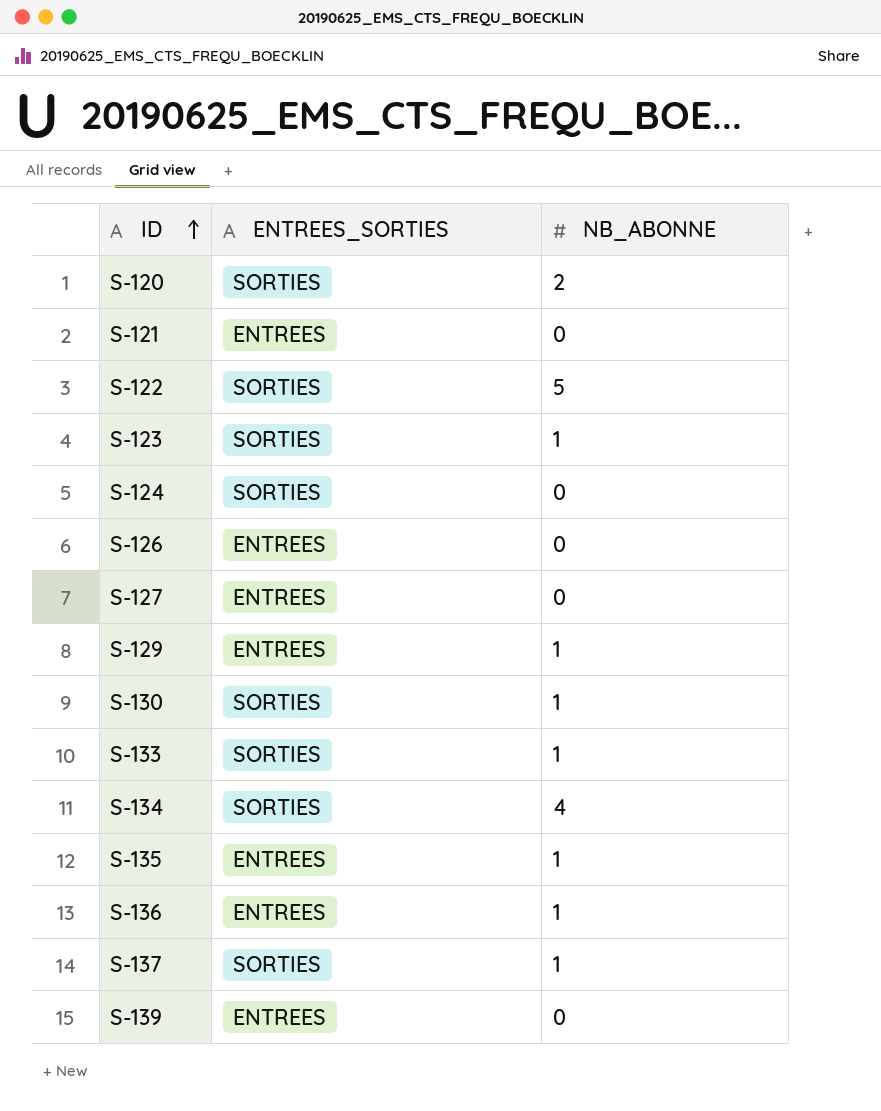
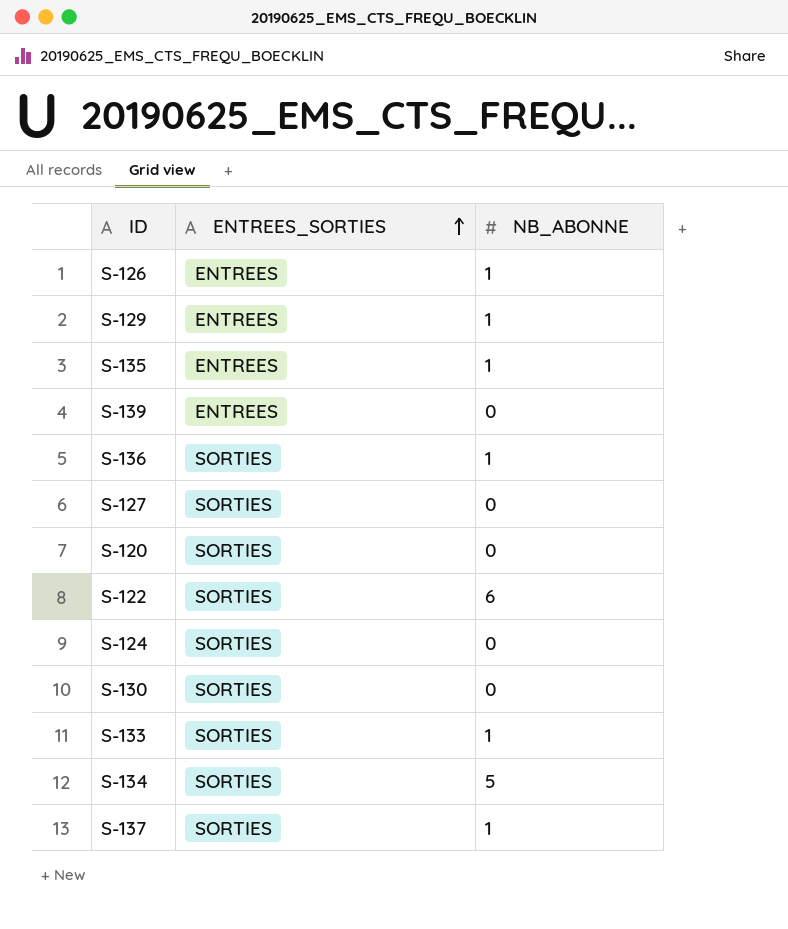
row order: ID ascending -> ENTREES_SORTIES ascending
row S-121: ENTREES | 0 -> none
row S-123: SORTIES | 1 -> none
S-126 | NB_ABONNE: 0 -> 1
S-136 | ENTREES_SORTIES: ENTREES -> SORTIES
S-127 | ENTREES_SORTIES: ENTREES -> SORTIES
S-120 | NB_ABONNE: 2 -> 0
S-122 | NB_ABONNE: 5 -> 6
S-130 | NB_ABONNE: 1 -> 0
S-134 | NB_ABONNE: 4 -> 5

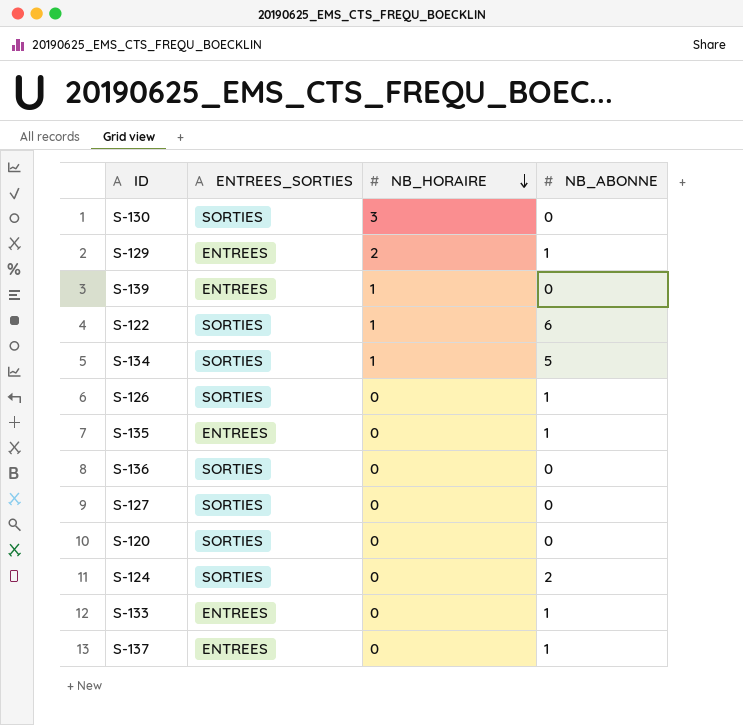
row order: ENTREES_SORTIES ascending -> NB_HORAIRE descending
column NB_HORAIRE | position: none -> 3
S-126 | ENTREES_SORTIES: ENTREES -> SORTIES
S-136 | NB_ABONNE: 1 -> 0
S-124 | NB_ABONNE: 0 -> 2
S-133 | ENTREES_SORTIES: SORTIES -> ENTREES
S-137 | ENTREES_SORTIES: SORTIES -> ENTREES

